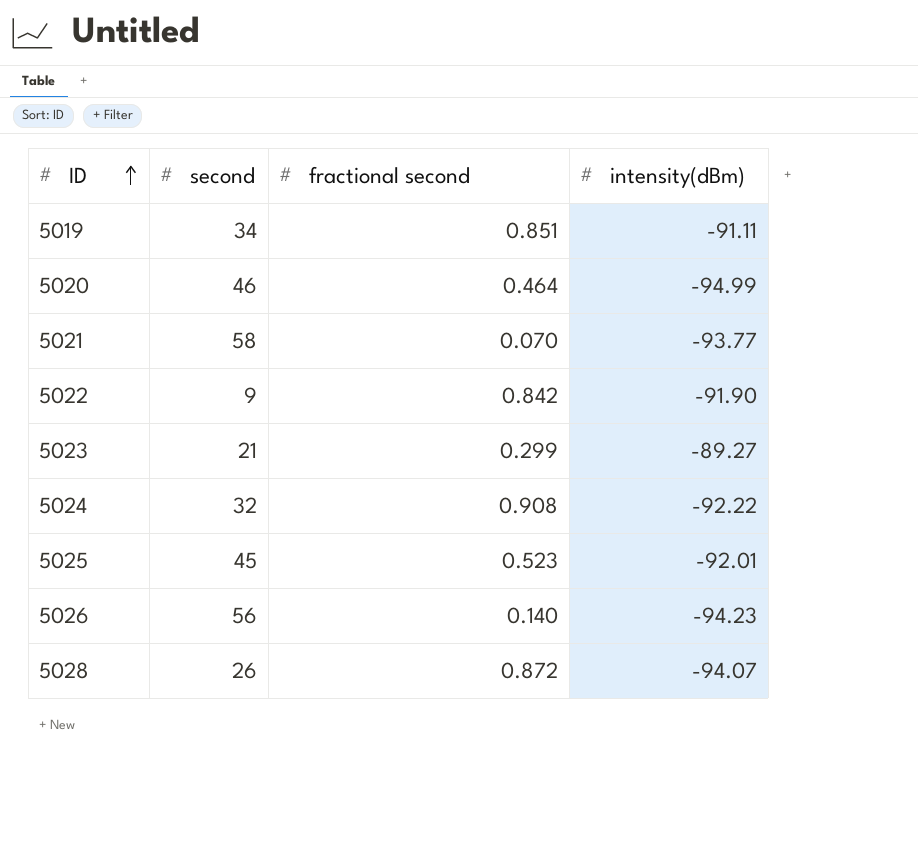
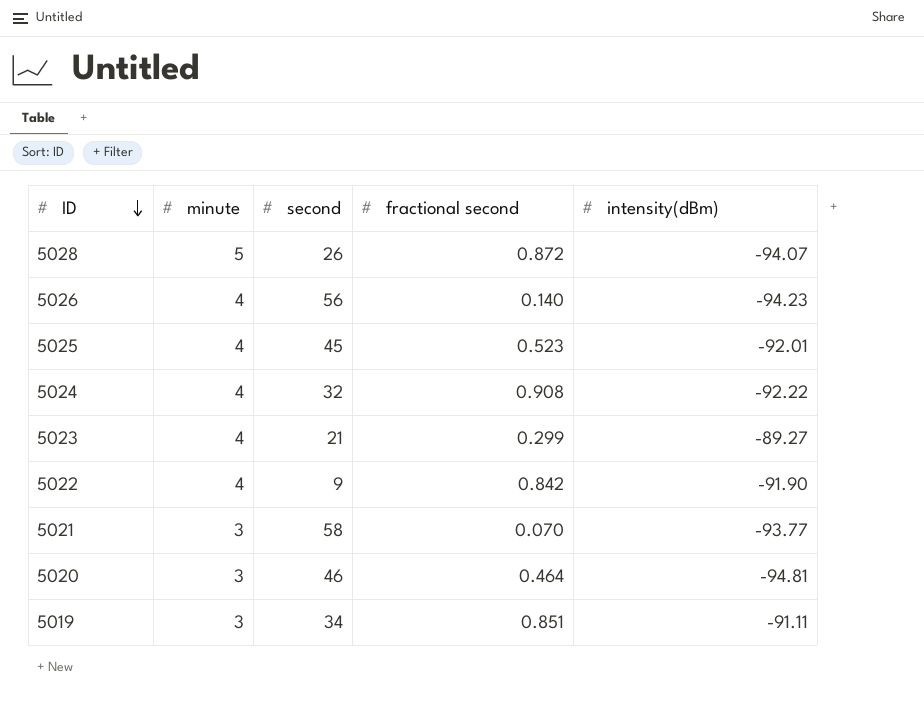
row order: ID ascending -> ID descending
column minute | position: none -> 2
5020 | intensity(dBm): -94.99 -> -94.81

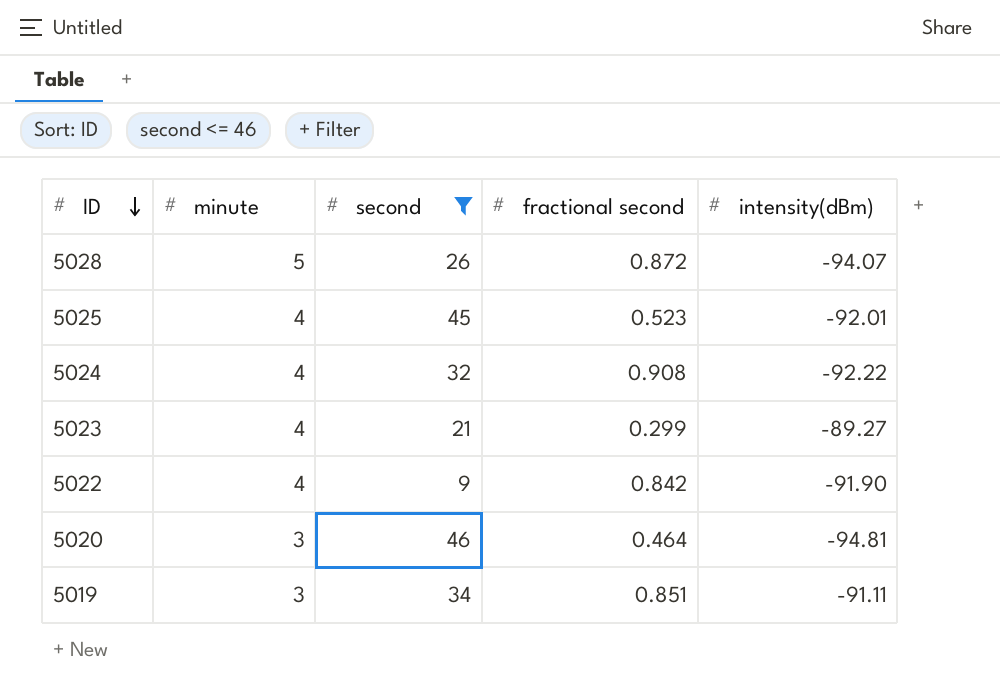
filter: none -> second <= 46

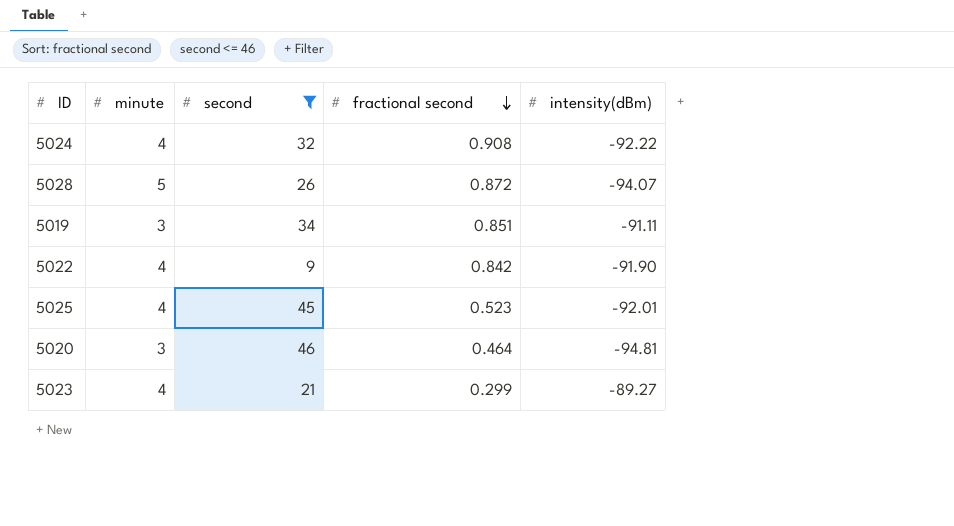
row order: ID descending -> fractional second descending

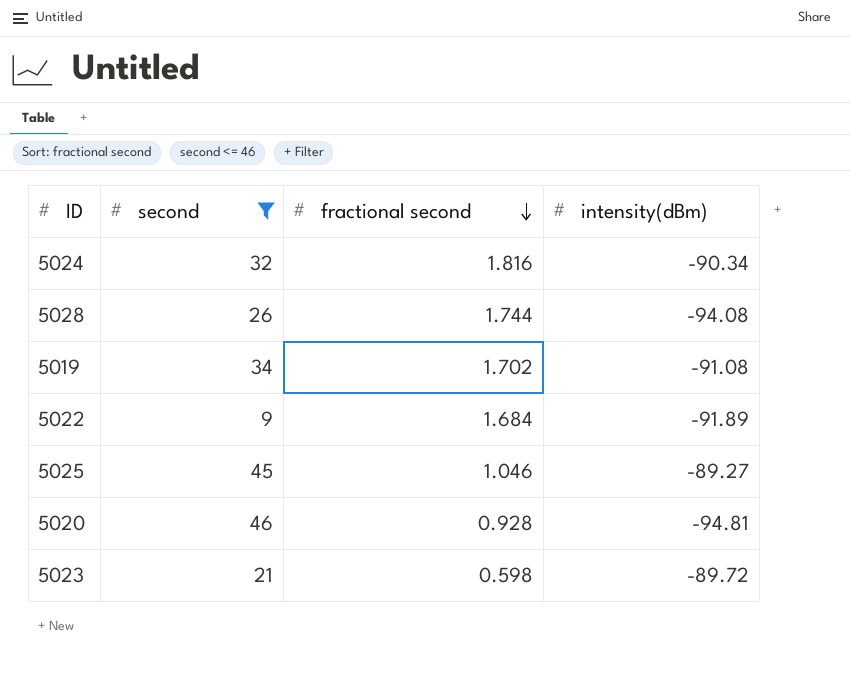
column minute | position: 2 -> none
5024 | fractional second: 0.908 -> 1.816
5024 | intensity(dBm): -92.22 -> -90.34
5028 | fractional second: 0.872 -> 1.744
5028 | intensity(dBm): -94.07 -> -94.08
5019 | fractional second: 0.851 -> 1.702
5019 | intensity(dBm): -91.11 -> -91.08
5022 | fractional second: 0.842 -> 1.684
5022 | intensity(dBm): -91.90 -> -91.89
5025 | fractional second: 0.523 -> 1.046
5025 | intensity(dBm): -92.01 -> -89.27
5020 | fractional second: 0.464 -> 0.928
5023 | fractional second: 0.299 -> 0.598
5023 | intensity(dBm): -89.27 -> -89.72

